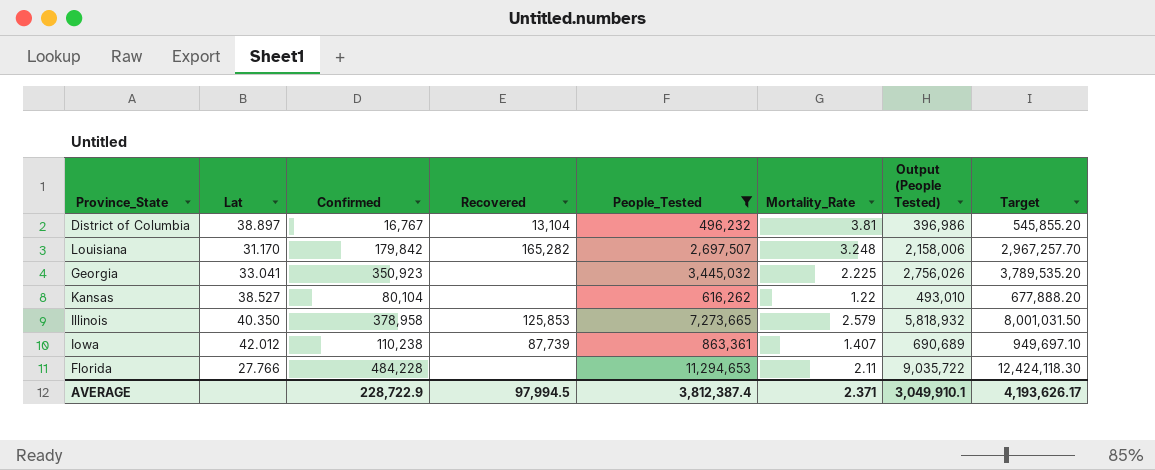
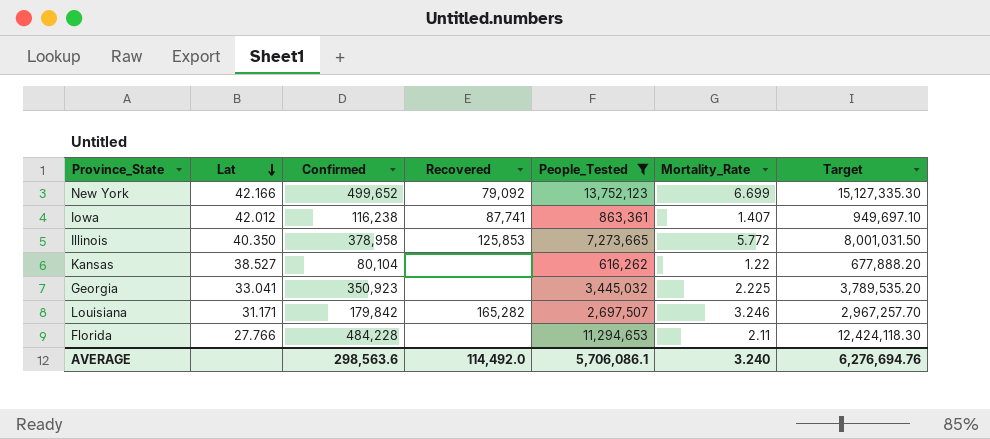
row order: none -> Lat descending
column Output (People Tested) | formula: [People_Tested] * 0.8 -> none
row District of Columbia: 38.897 | 16,767 | 13,104 | 496,232 | 3.81 | 396,986 | 545,855.20 -> none
row New York: none -> 42.166 | 499,652 | 79,092 | 13,752,123 | 6.699 | 15,127,335.30
Iowa | Confirmed: 110,238 -> 116,238
Iowa | Recovered: 87,739 -> 87,741
Illinois | Mortality_Rate: 2.579 -> 5.772
Louisiana | Lat: 31.170 -> 31.171
Louisiana | Mortality_Rate: 3.248 -> 3.246
AVERAGE | Confirmed: 228,722.9 -> 298,563.6
AVERAGE | Recovered: 97,994.5 -> 114,492.0
AVERAGE | People_Tested: 3,812,387.4 -> 5,706,086.1
AVERAGE | Mortality_Rate: 2.371 -> 3.240
AVERAGE | Target: 4,193,626.17 -> 6,276,694.76

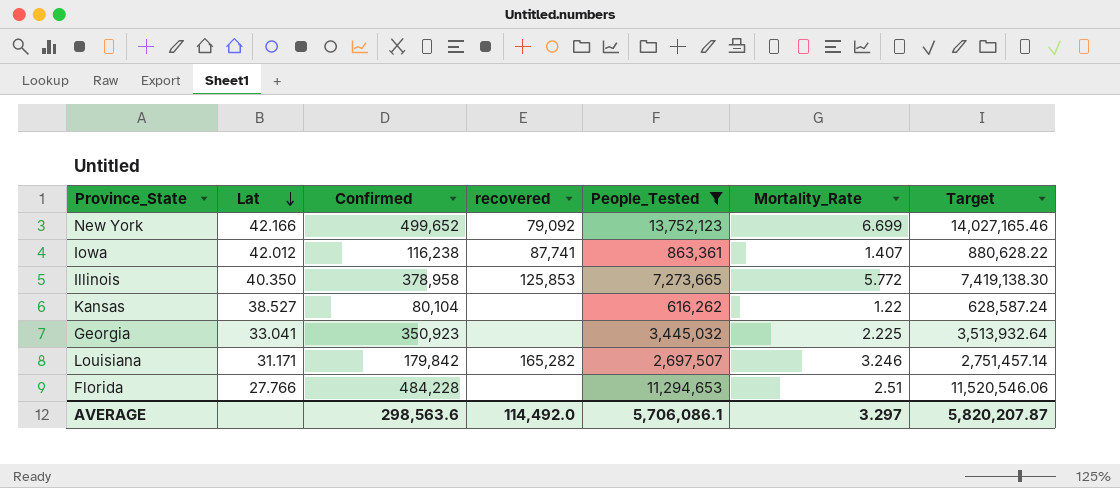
column name: Recovered -> recovered
column Target | formula: [People_Tested] * 1.1 -> [People_Tested] * 1.02
Florida | Mortality_Rate: 2.11 -> 2.51
AVERAGE | Mortality_Rate: 3.240 -> 3.297
AVERAGE | Target: 6,276,694.76 -> 5,820,207.87

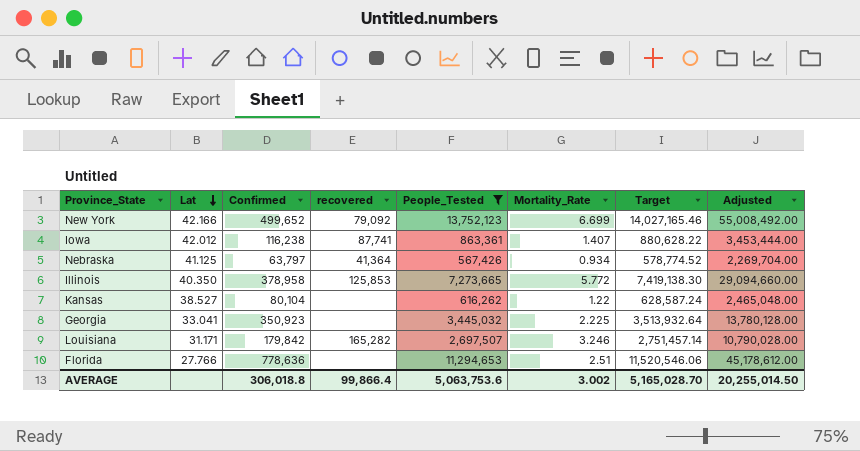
column Adjusted | formula: none -> [People_Tested] * 4
row Nebraska: none -> 41.125 | 63,797 | 41,364 | 567,426 | 0.934 | 578,774.52 | 2,269,704.00
Florida | Confirmed: 484,228 -> 778,636
AVERAGE | Confirmed: 298,563.6 -> 306,018.8
AVERAGE | recovered: 114,492.0 -> 99,866.4
AVERAGE | People_Tested: 5,706,086.1 -> 5,063,753.6
AVERAGE | Mortality_Rate: 3.297 -> 3.002
AVERAGE | Target: 5,820,207.87 -> 5,165,028.70

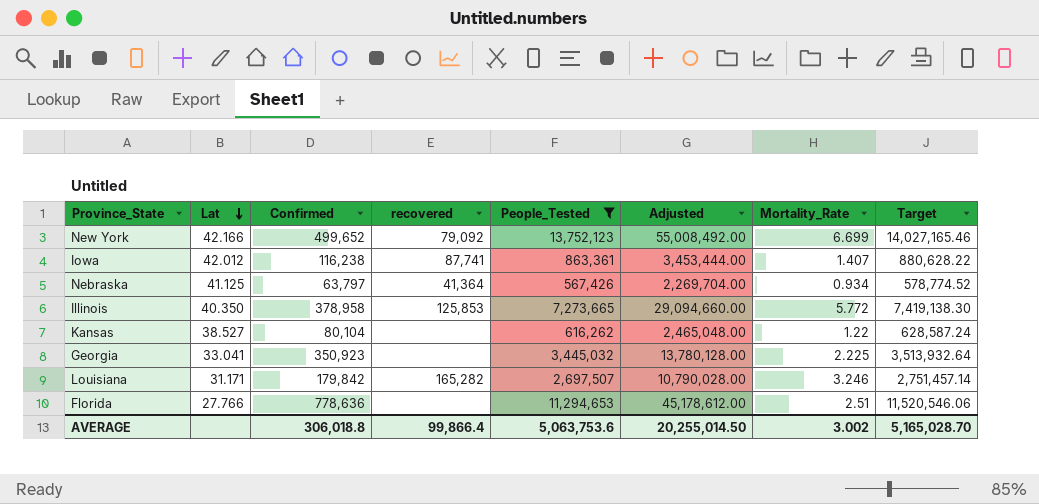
column Adjusted | position: 8 -> 6

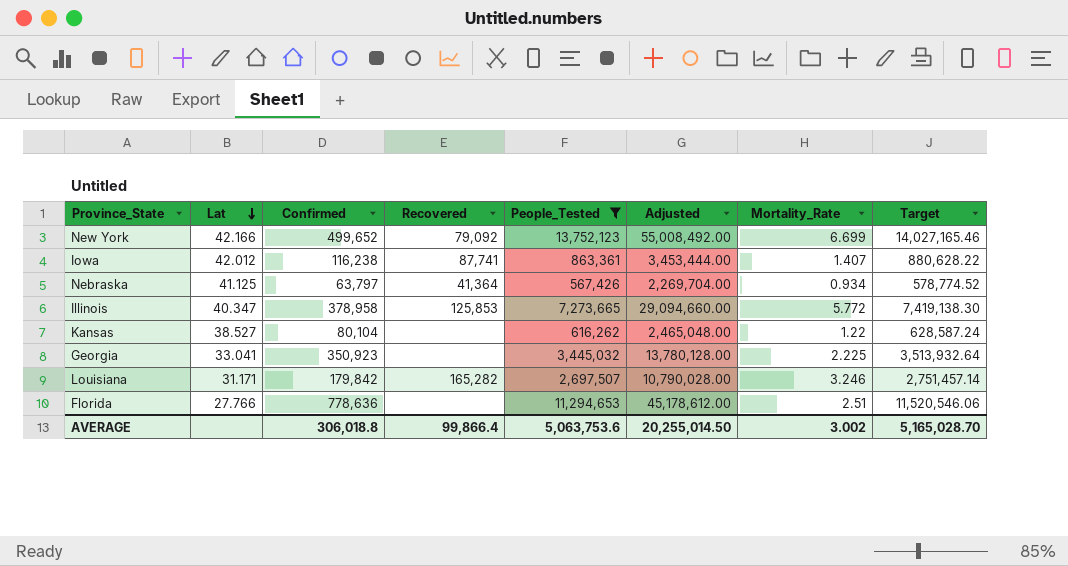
column name: recovered -> Recovered
Illinois | Lat: 40.350 -> 40.347

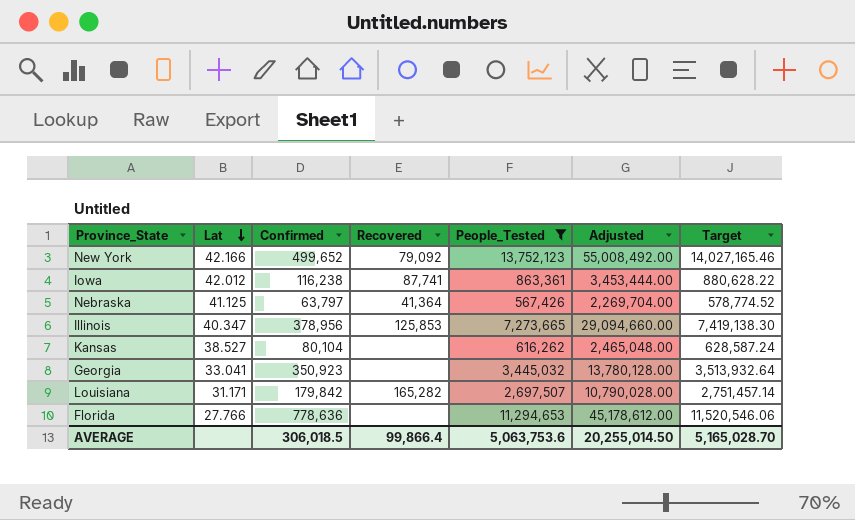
column Mortality_Rate | position: 7 -> none
Illinois | Confirmed: 378,958 -> 378,956
AVERAGE | Confirmed: 306,018.8 -> 306,018.5

